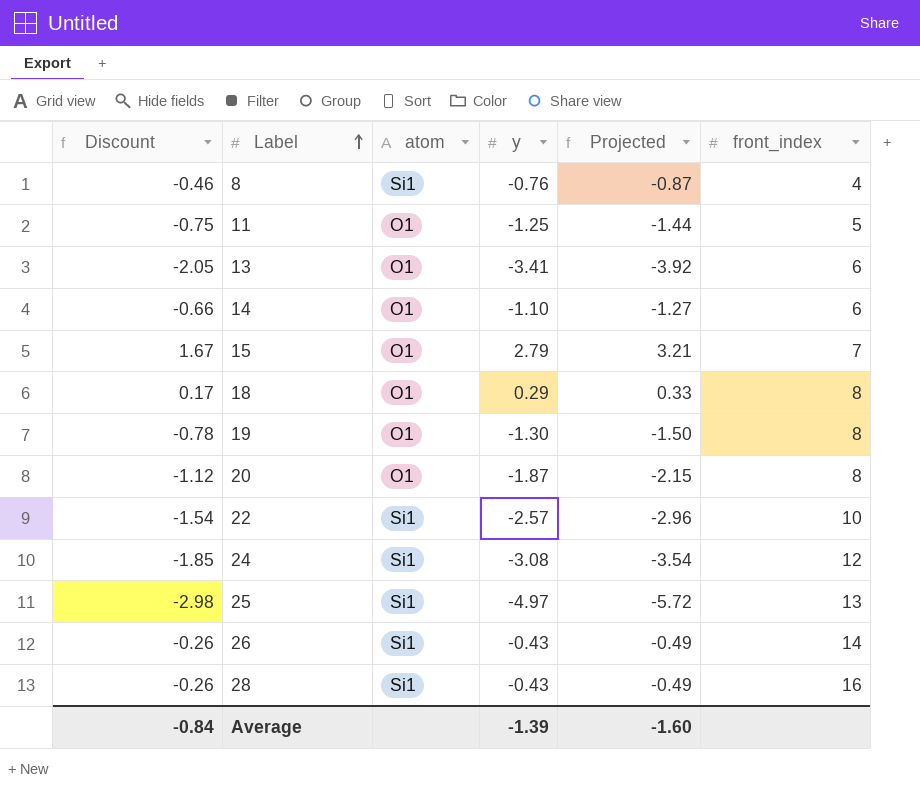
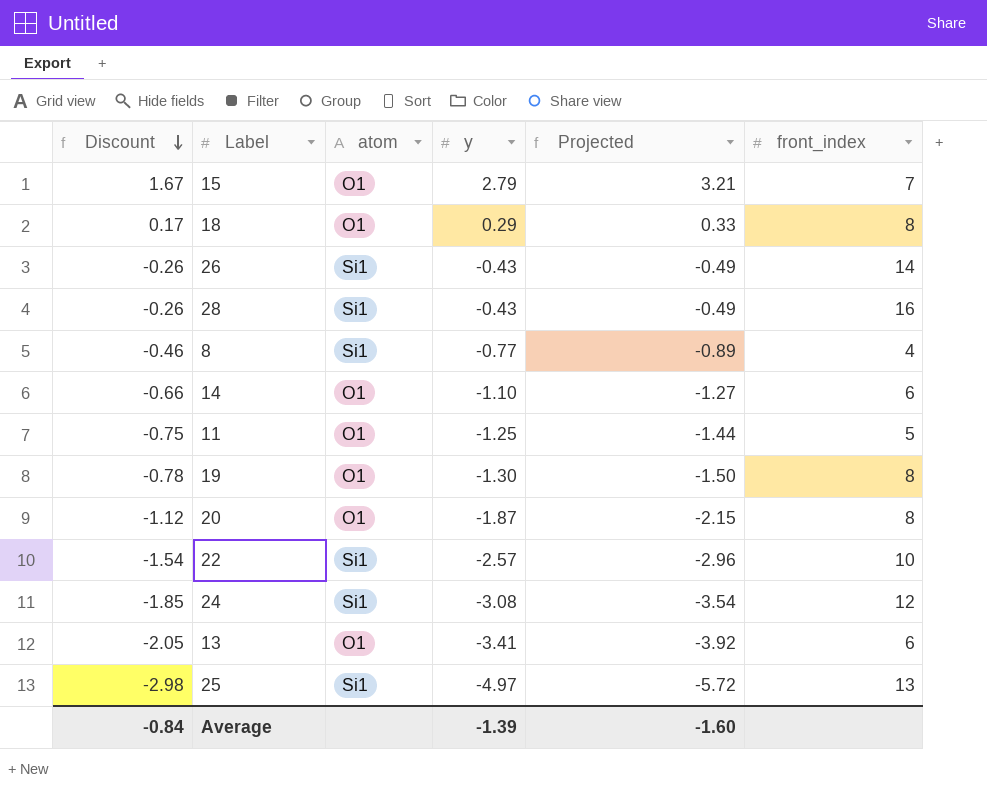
row order: Label ascending -> Discount descending
8 | y: -0.76 -> -0.77
8 | Projected: -0.87 -> -0.89

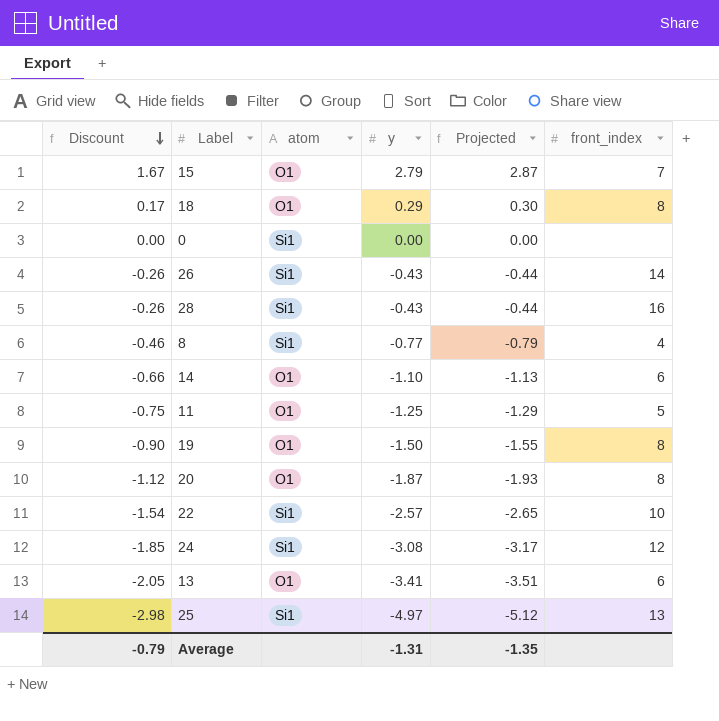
column Projected | formula: [y] * 1.15 -> [y] * 1.03
row 0: none -> 0.00 | Si1 | 0.00 | 0.00 | none
19 | Discount: -0.78 -> -0.90
19 | y: -1.30 -> -1.50
Average | Discount: -0.84 -> -0.79
Average | y: -1.39 -> -1.31
Average | Projected: -1.60 -> -1.35

